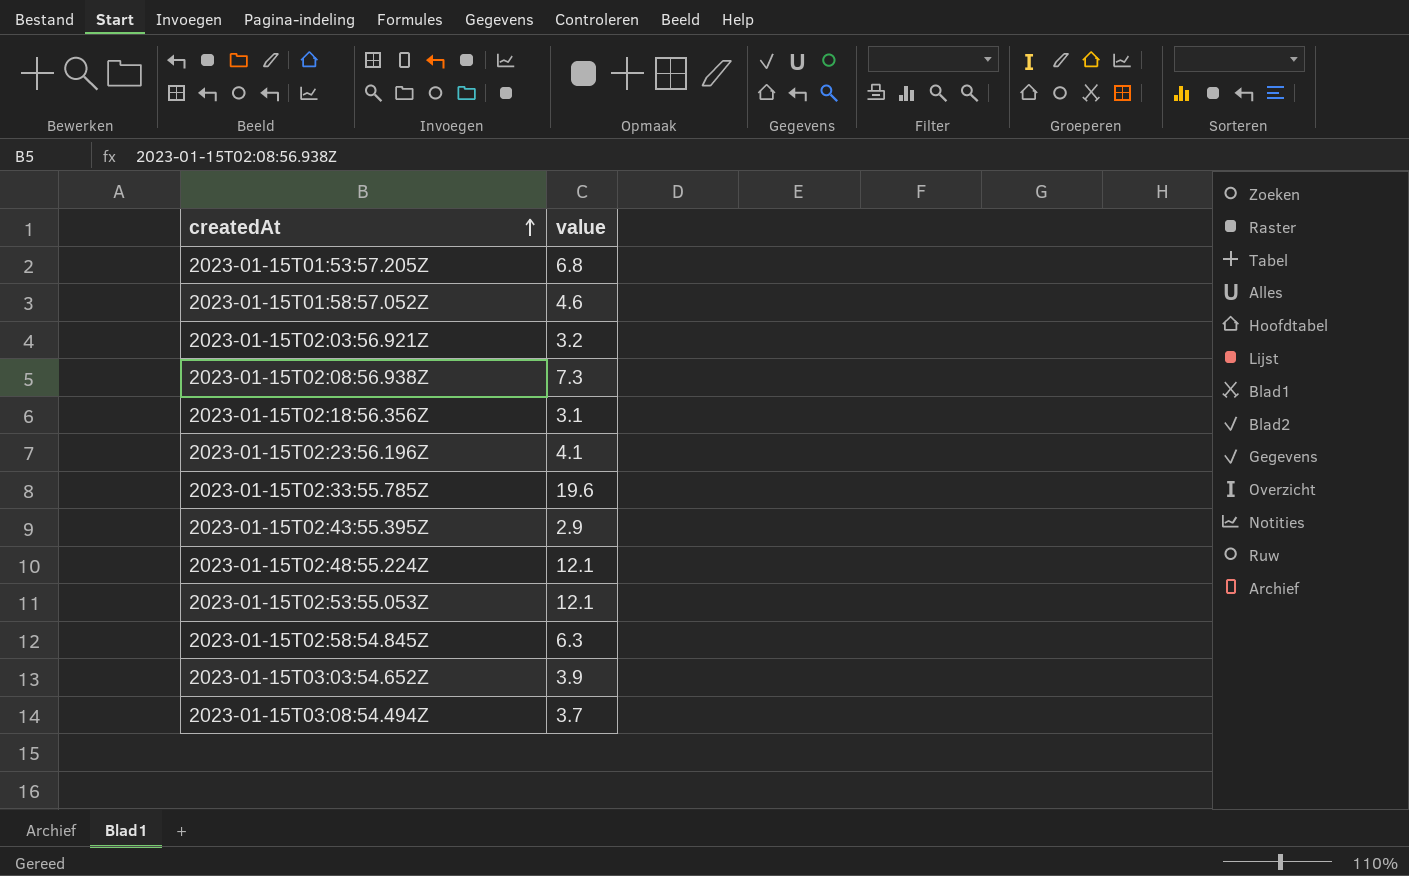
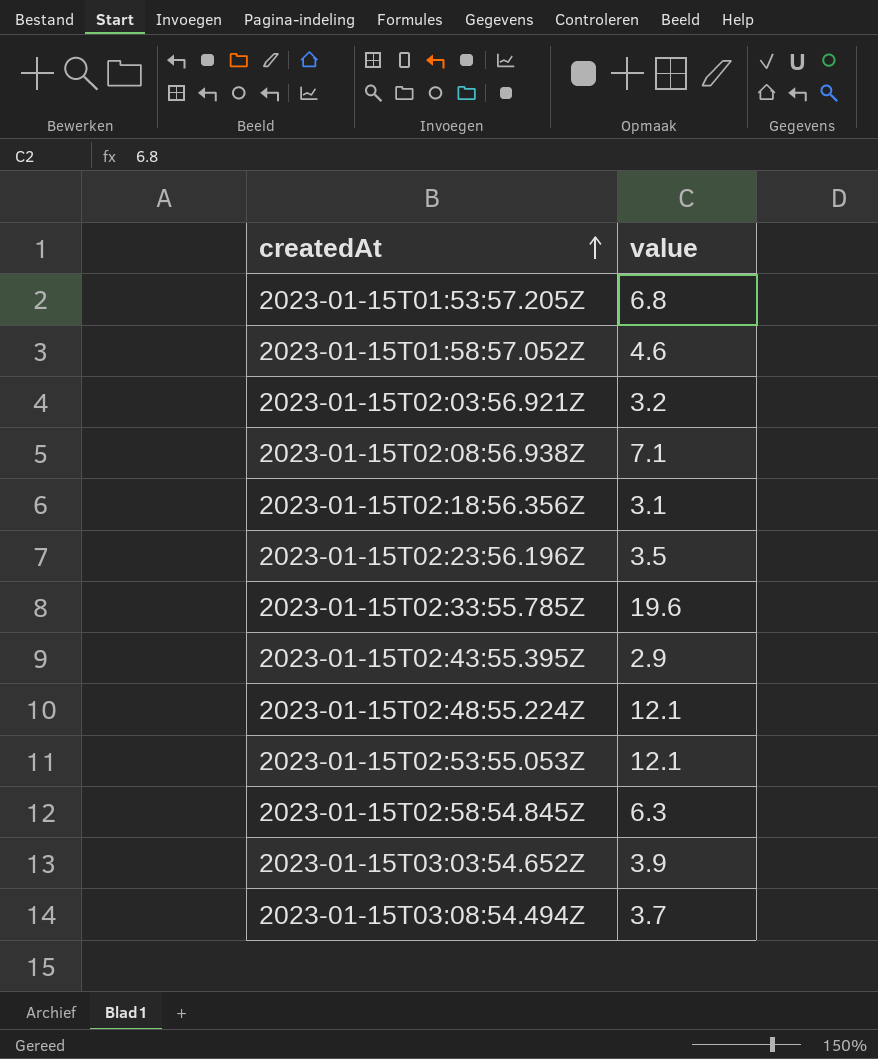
2023-01-15T02:08:56.938Z | value: 7.3 -> 7.1
2023-01-15T02:23:56.196Z | value: 4.1 -> 3.5

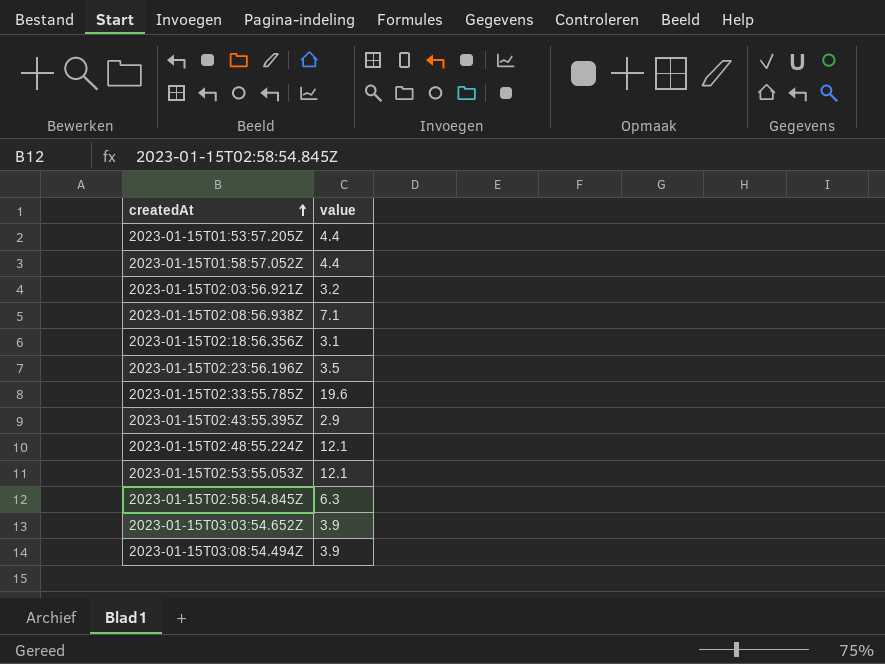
2023-01-15T01:53:57.205Z | value: 6.8 -> 4.4
2023-01-15T01:58:57.052Z | value: 4.6 -> 4.4
2023-01-15T03:08:54.494Z | value: 3.7 -> 3.9

